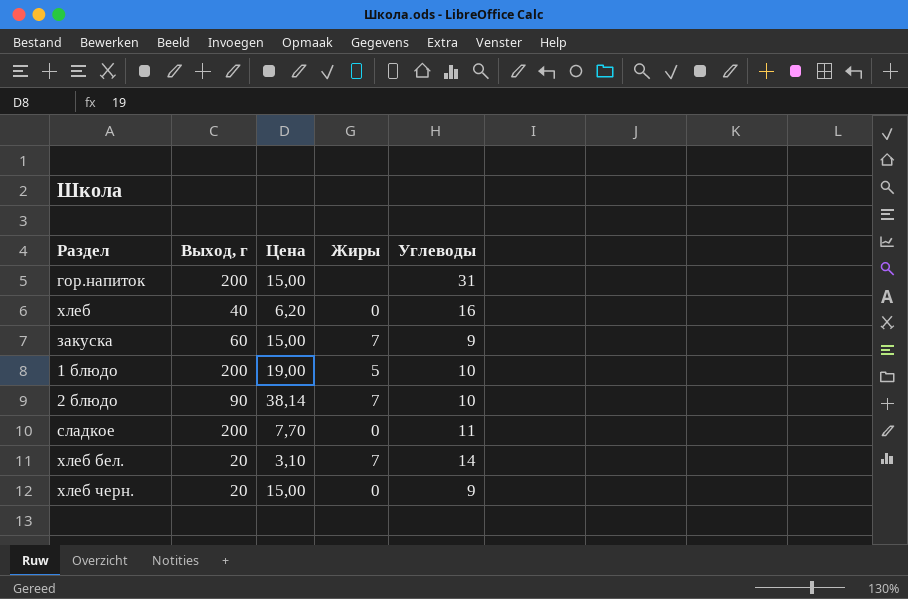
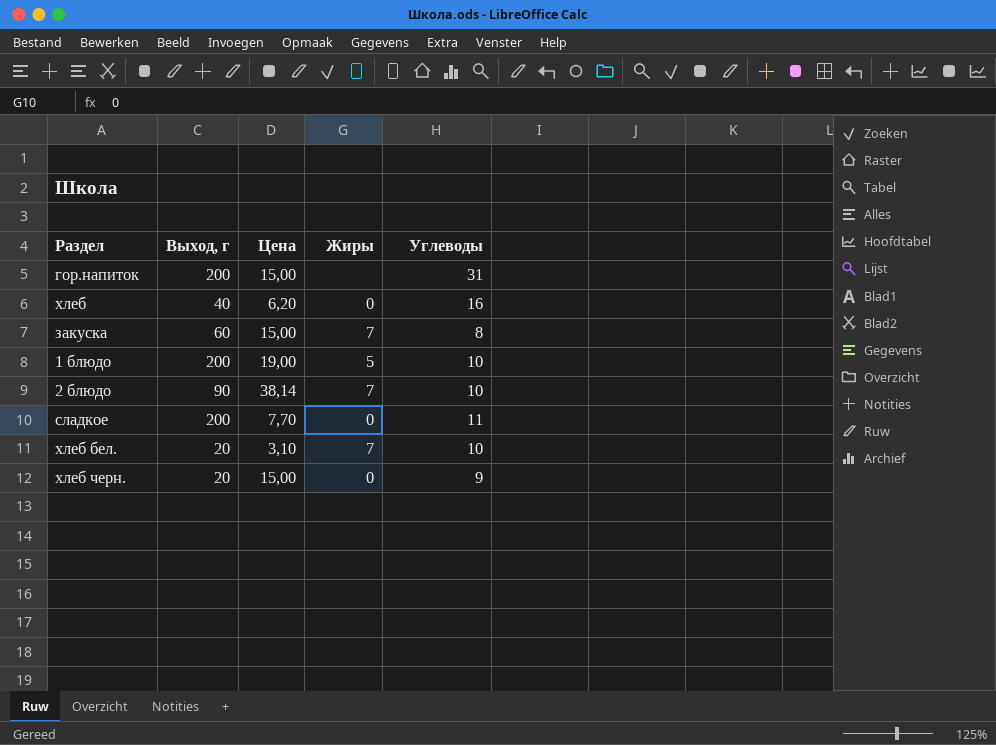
закуска | Углеводы: 9 -> 8
хлеб бел. | Углеводы: 14 -> 10

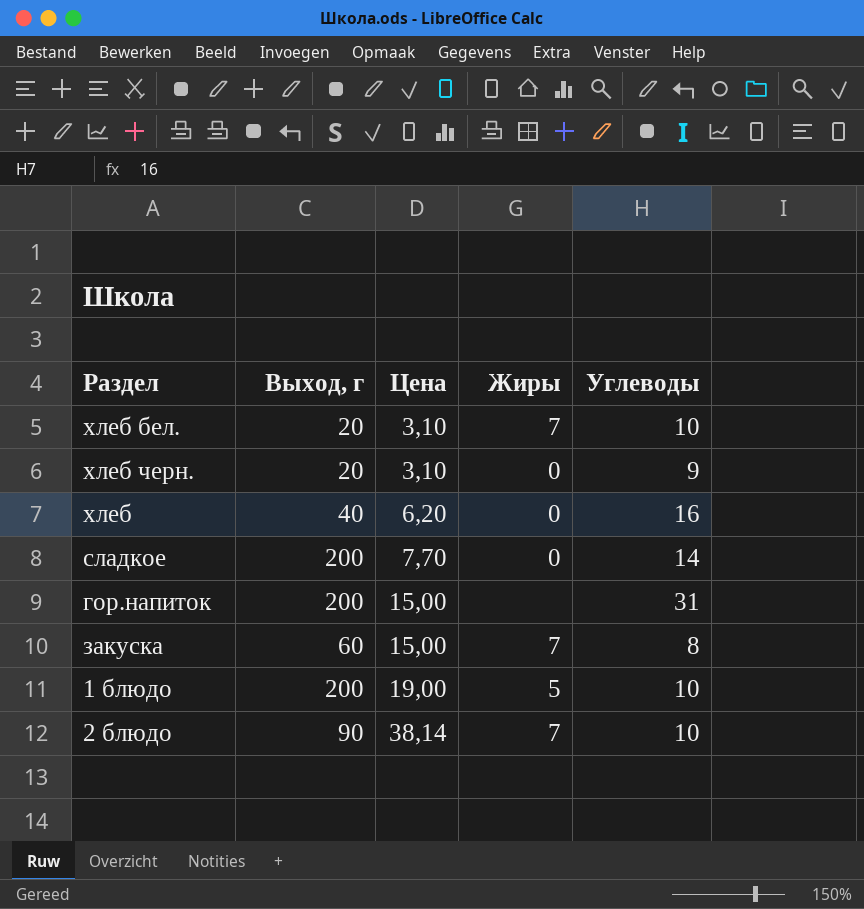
row order: none -> Цена ascending
хлеб черн. | Цена: 15,00 -> 3,10
сладкое | Углеводы: 11 -> 14

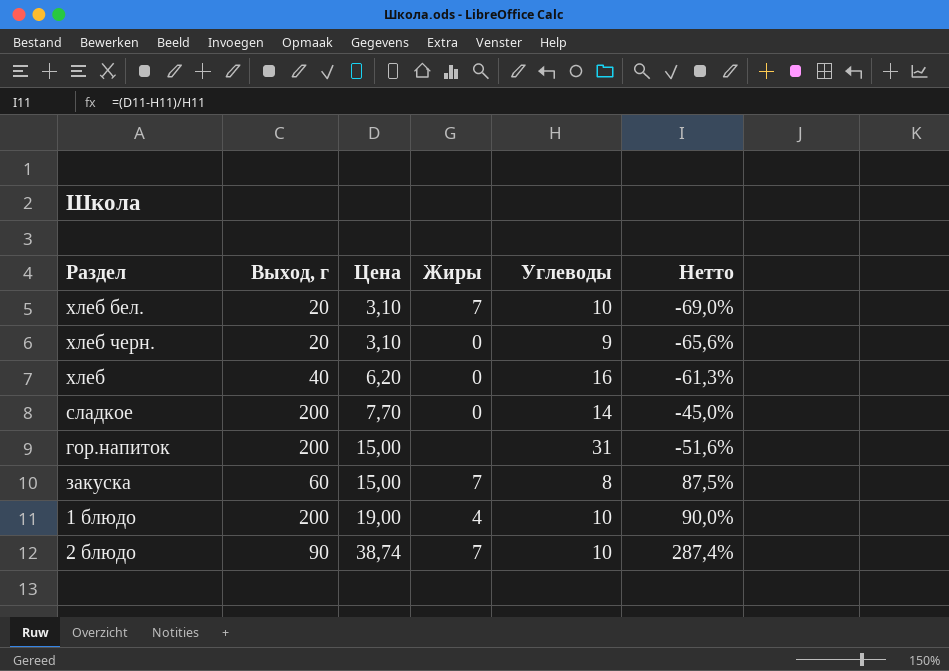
column Нетто | formula: none -> ([Цена] - [Углеводы]) / [Углеводы]
1 блюдо | Жиры: 5 -> 4
2 блюдо | Цена: 38,14 -> 38,74

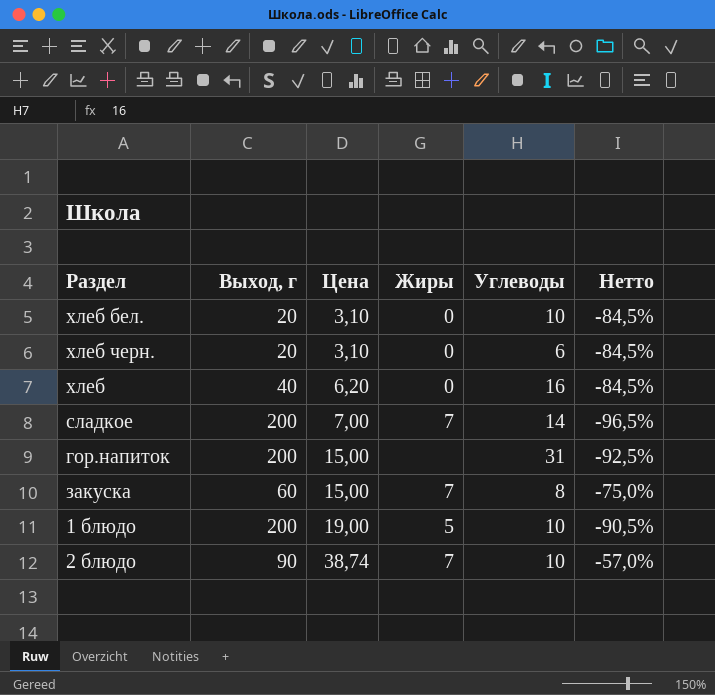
column Нетто | formula: ([Цена] - [Углеводы]) / [Углеводы] -> ([Цена] - [Выход, г]) / [Выход, г]
хлеб бел. | Жиры: 7 -> 0
хлеб черн. | Углеводы: 9 -> 6
сладкое | Цена: 7,70 -> 7,00
сладкое | Жиры: 0 -> 7
1 блюдо | Жиры: 4 -> 5

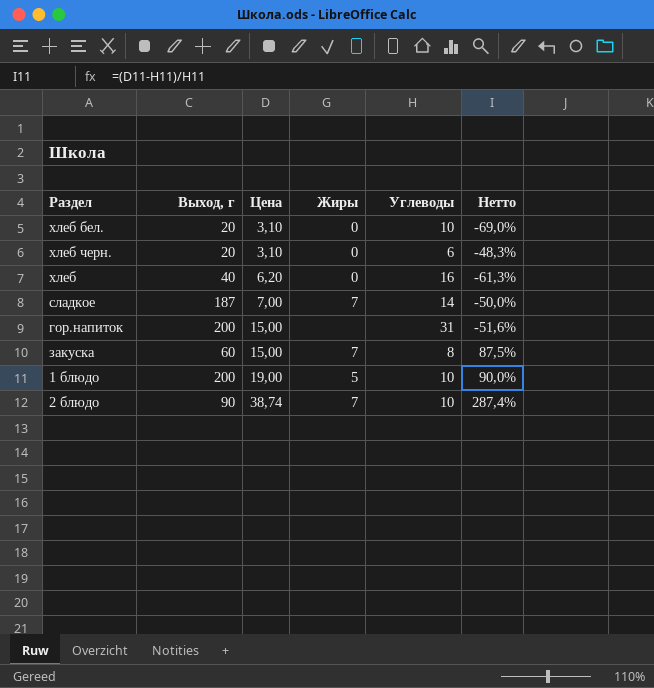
column Нетто | formula: ([Цена] - [Выход, г]) / [Выход, г] -> ([Цена] - [Углеводы]) / [Углеводы]
сладкое | Выход, г: 200 -> 187

